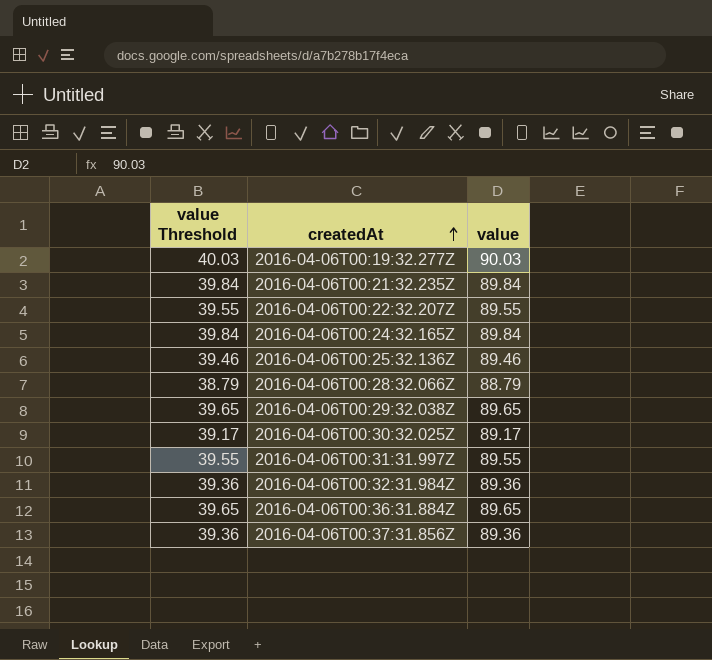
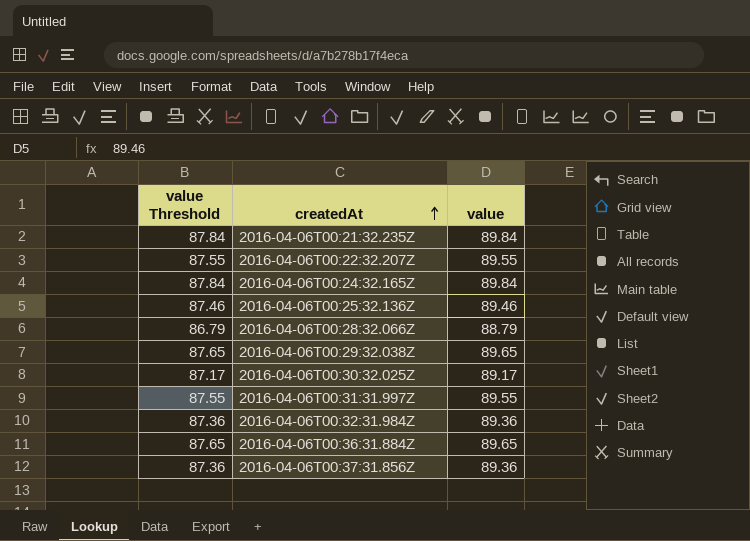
column value Threshold | formula: [value] - 50 -> [value] - 2
row 2016-04-06T00:19:32.277Z: 40.03 | 90.03 -> none

